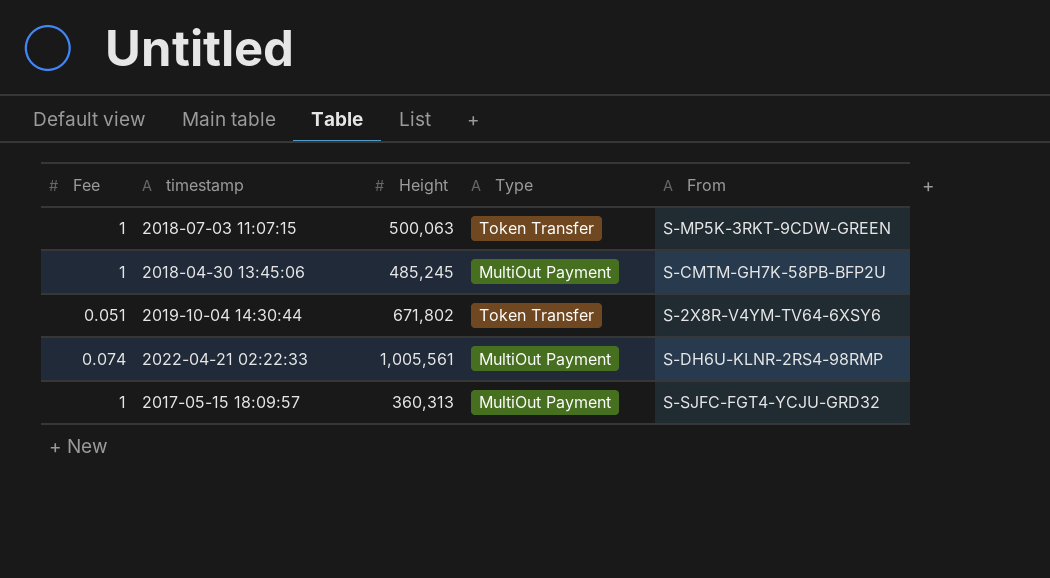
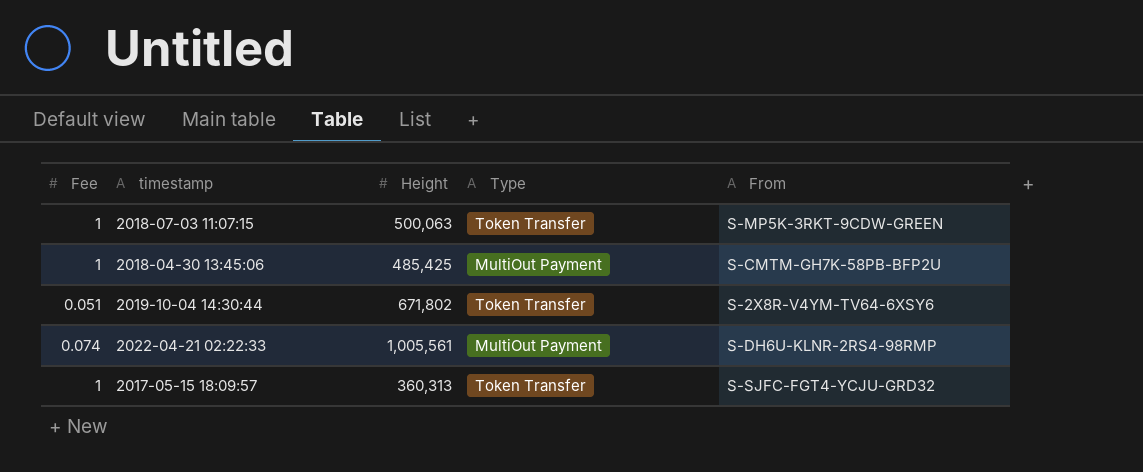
2018-04-30 13:45:06 | Height: 485,245 -> 485,425
2017-05-15 18:09:57 | Type: MultiOut Payment -> Token Transfer

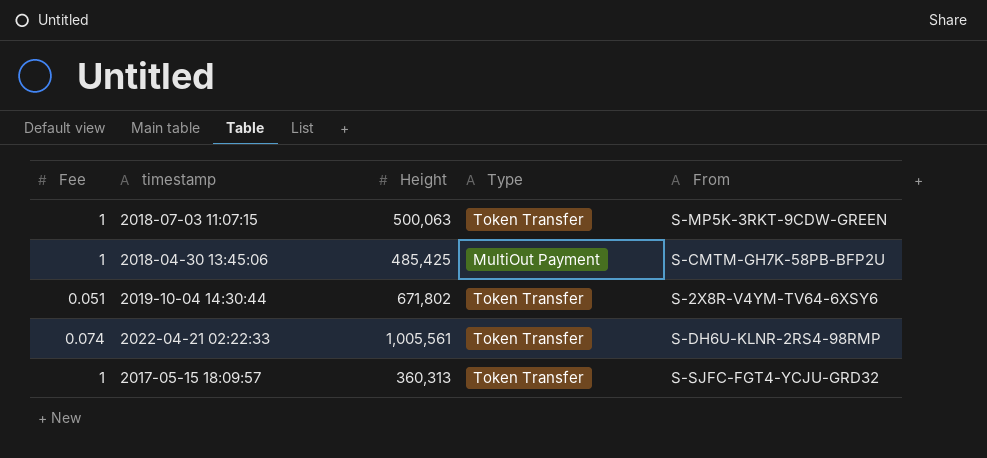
2022-04-21 02:22:33 | Type: MultiOut Payment -> Token Transfer

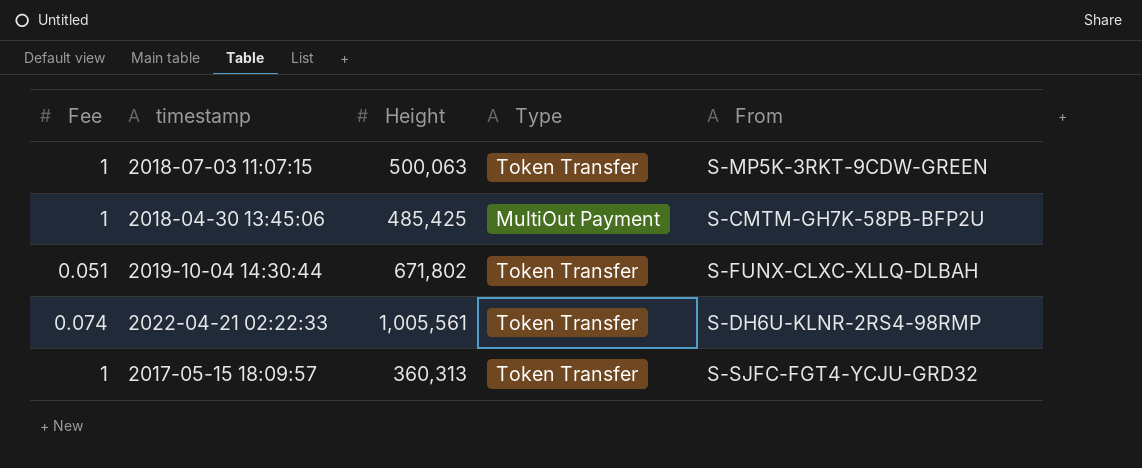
2019-10-04 14:30:44 | From: S-2X8R-V4YM-TV64-6XSY6 -> S-FUNX-CLXC-XLLQ-DLBAH

